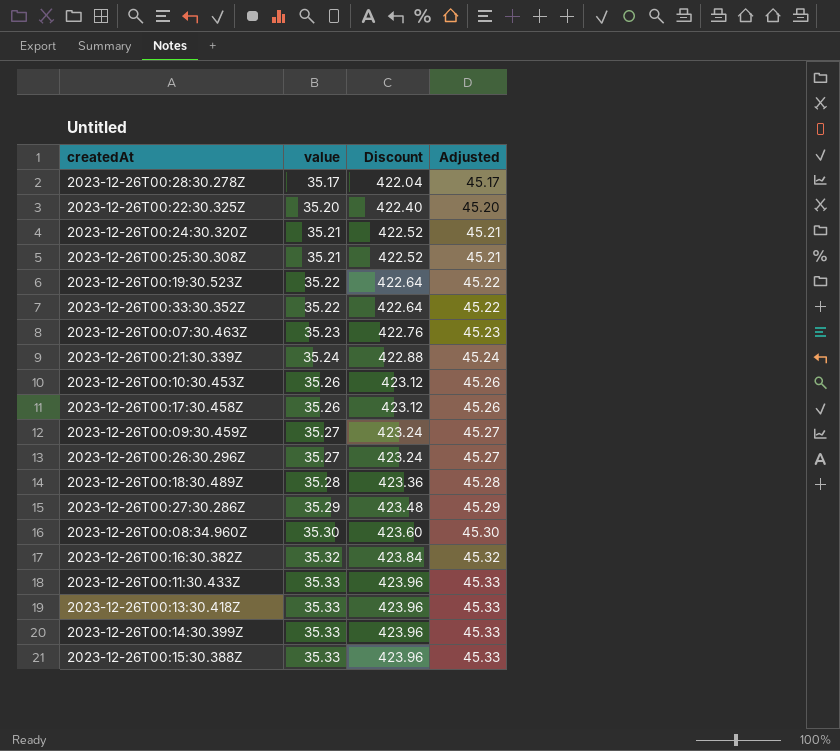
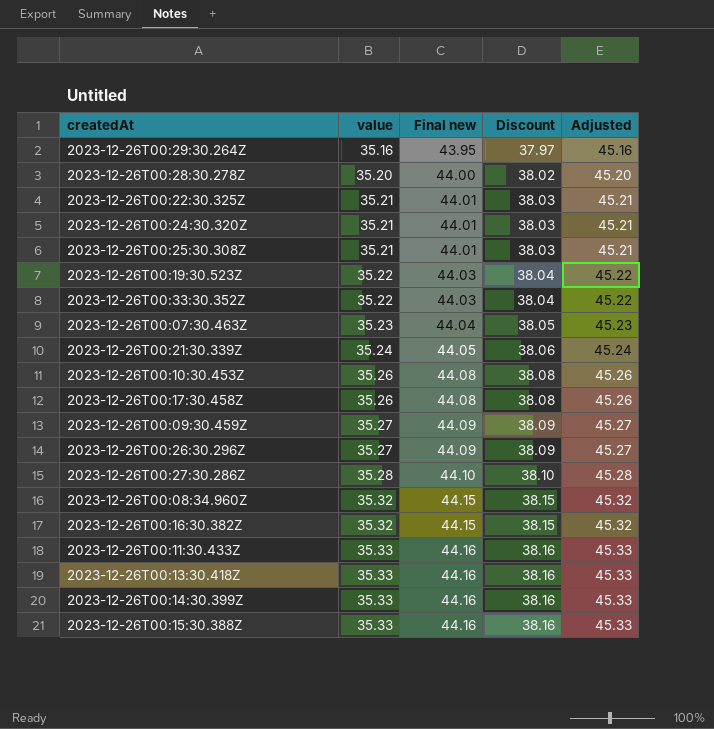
column Final new | formula: none -> [value] * 1.25
column Discount | formula: [value] * 12 -> [value] * 1.08
row 2023-12-26T00:18:30.489Z: 35.28 | 423.36 | 45.28 -> none
row 2023-12-26T00:29:30.264Z: none -> 35.16 | 43.95 | 37.97 | 45.16
2023-12-26T00:28:30.278Z | value: 35.17 -> 35.20
2023-12-26T00:28:30.278Z | Adjusted: 45.17 -> 45.20
2023-12-26T00:22:30.325Z | value: 35.20 -> 35.21
2023-12-26T00:22:30.325Z | Adjusted: 45.20 -> 45.21
2023-12-26T00:27:30.286Z | value: 35.29 -> 35.28
2023-12-26T00:27:30.286Z | Adjusted: 45.29 -> 45.28
2023-12-26T00:08:34.960Z | value: 35.30 -> 35.32
2023-12-26T00:08:34.960Z | Adjusted: 45.30 -> 45.32

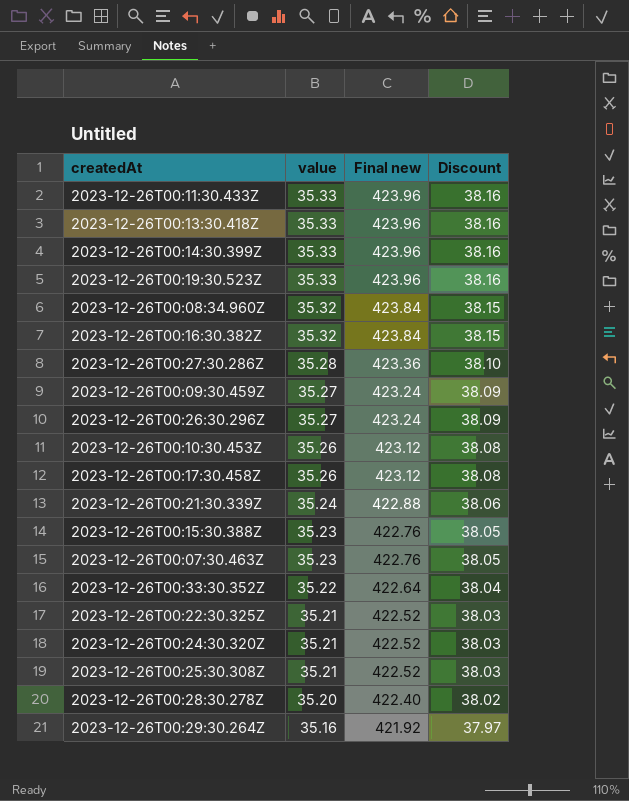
row order: value ascending -> value descending
column Adjusted | formula: [value] + 10 -> none
column Final new | formula: [value] * 1.25 -> [value] * 12
2023-12-26T00:19:30.523Z | value: 35.22 -> 35.33
2023-12-26T00:19:30.523Z | Discount: 38.04 -> 38.16
2023-12-26T00:15:30.388Z | value: 35.33 -> 35.23
2023-12-26T00:15:30.388Z | Discount: 38.16 -> 38.05

